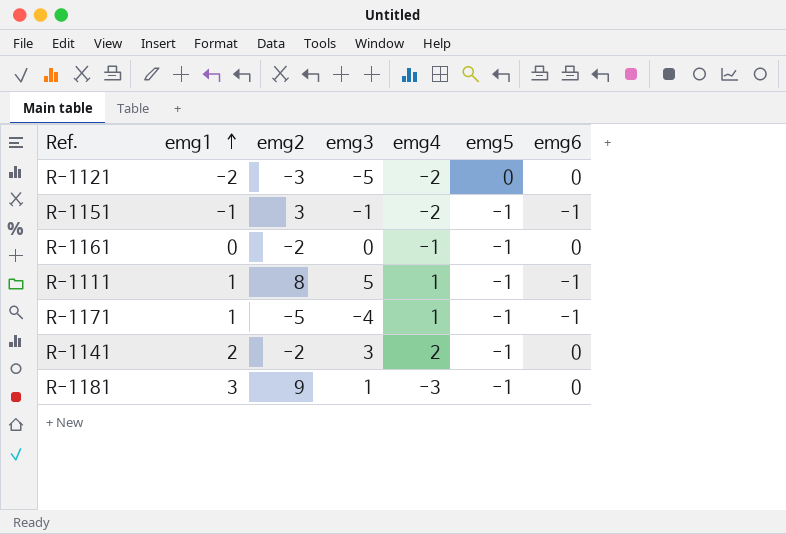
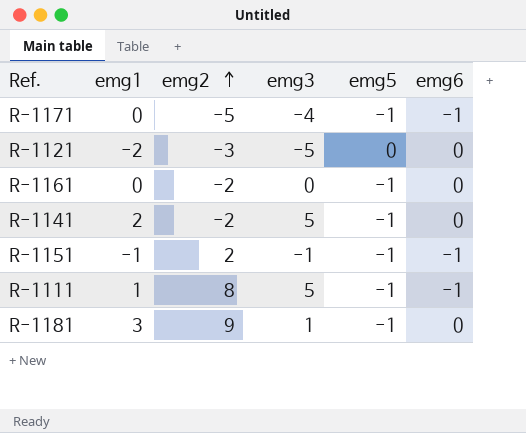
row order: emg1 ascending -> emg2 ascending
column emg4 | position: 5 -> none
R-1171 | emg1: 1 -> 0
R-1141 | emg3: 3 -> 5
R-1151 | emg2: 3 -> 2

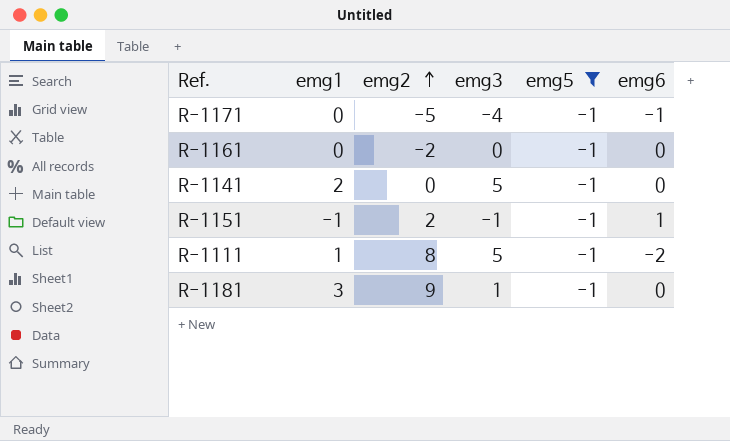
filter: none -> emg5 = -1
R-1141 | emg2: -2 -> 0
R-1151 | emg6: -1 -> 1
R-1111 | emg6: -1 -> -2

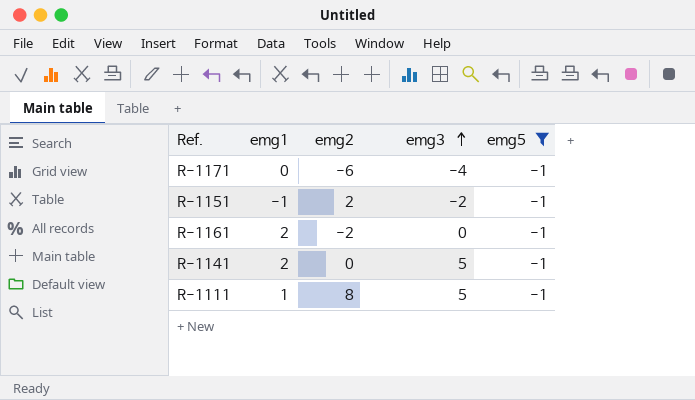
row order: emg2 ascending -> emg3 ascending
column emg6 | position: 6 -> none
row R-1181: 3 | 9 | 1 | -1 | 0 -> none
R-1171 | emg2: -5 -> -6
R-1151 | emg3: -1 -> -2
R-1161 | emg1: 0 -> 2

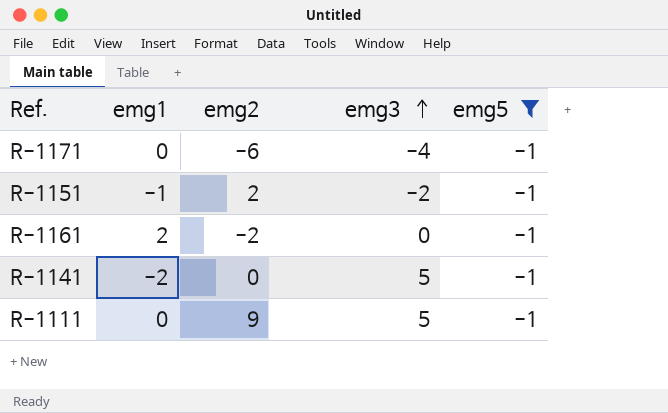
R-1141 | emg1: 2 -> -2
R-1111 | emg1: 1 -> 0
R-1111 | emg2: 8 -> 9

